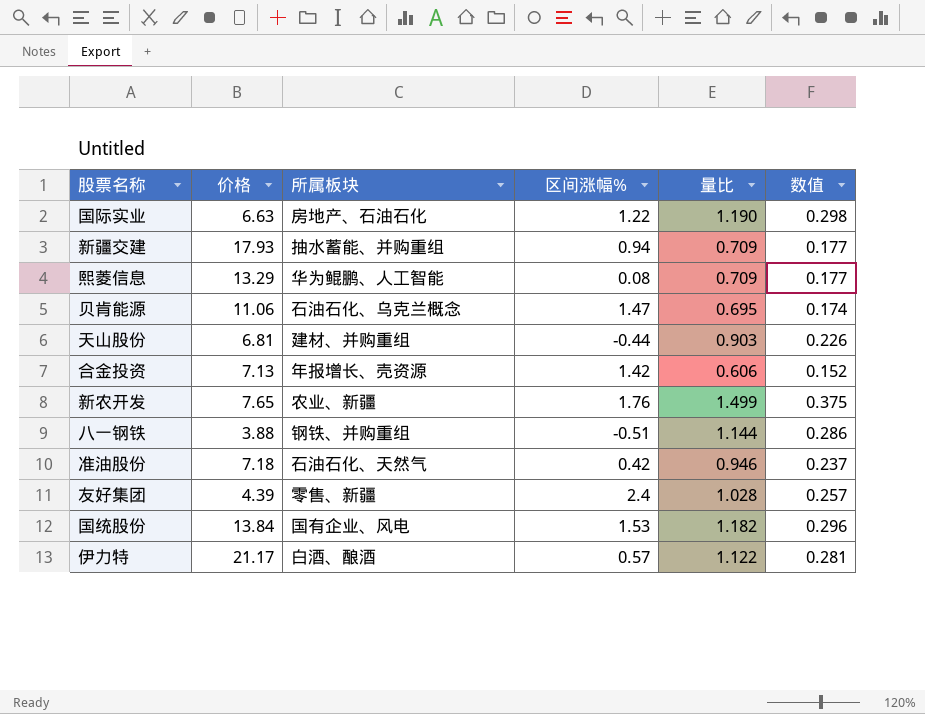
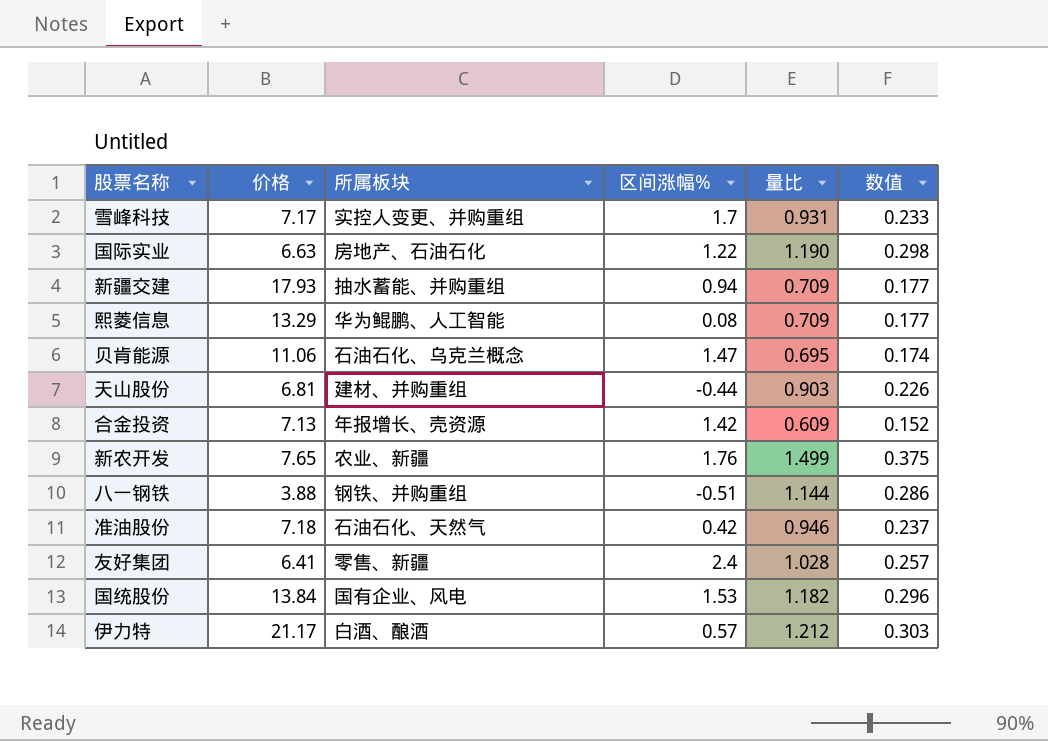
row 雪峰科技: none -> 7.17 | 实控人变更、并购重组 | 1.7 | 0.931 | 0.233
合金投资 | 量比: 0.606 -> 0.609
友好集团 | 价格: 4.39 -> 6.41
伊力特 | 量比: 1.122 -> 1.212
伊力特 | 数值: 0.281 -> 0.303

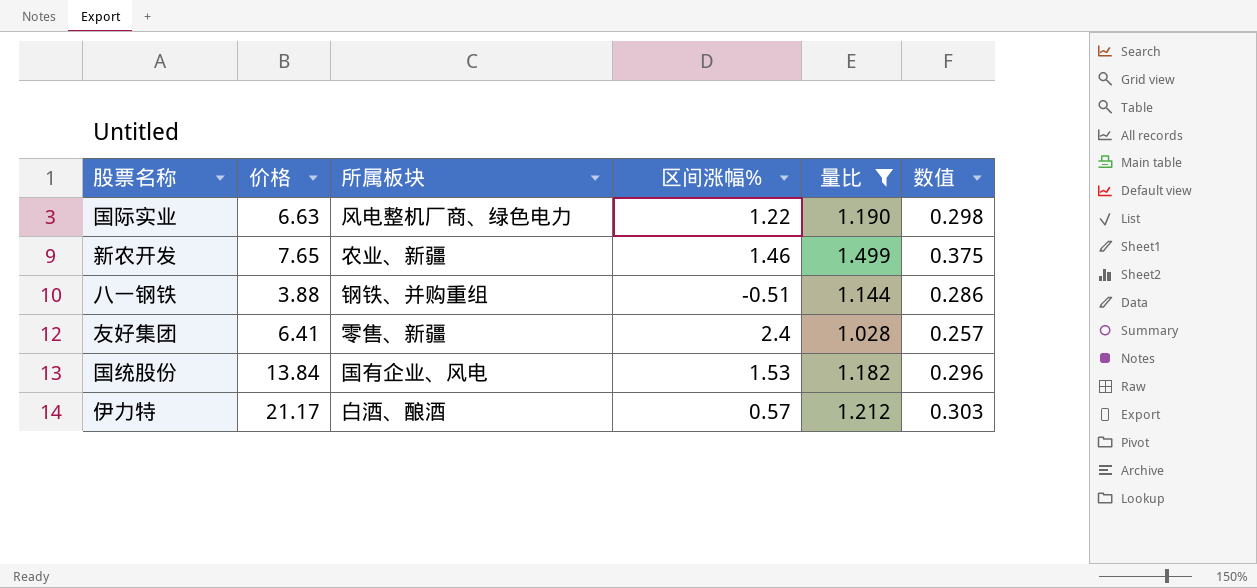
filter: none -> 量比 >= 1.028
国际实业 | 所属板块: 房地产、石油石化 -> 风电整机厂商、绿色电力
新农开发 | 区间涨幅%: 1.76 -> 1.46

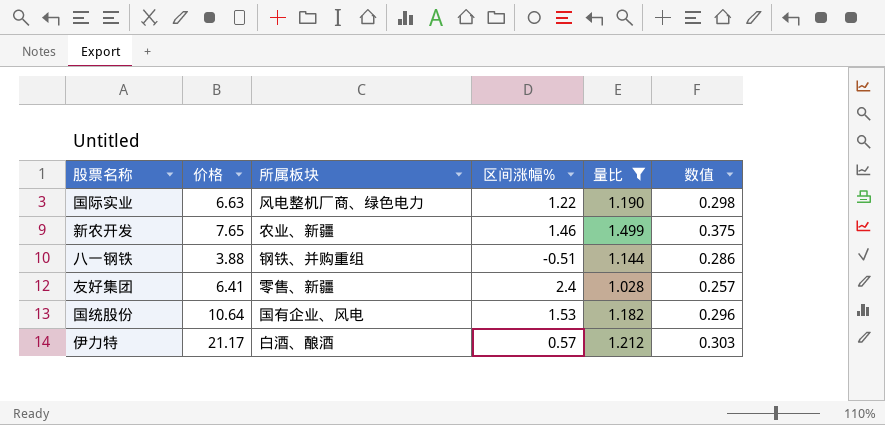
国统股份 | 价格: 13.84 -> 10.64

